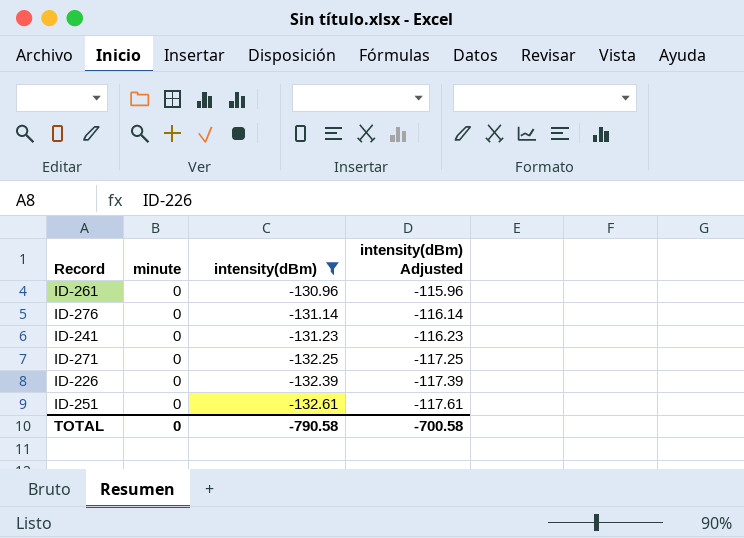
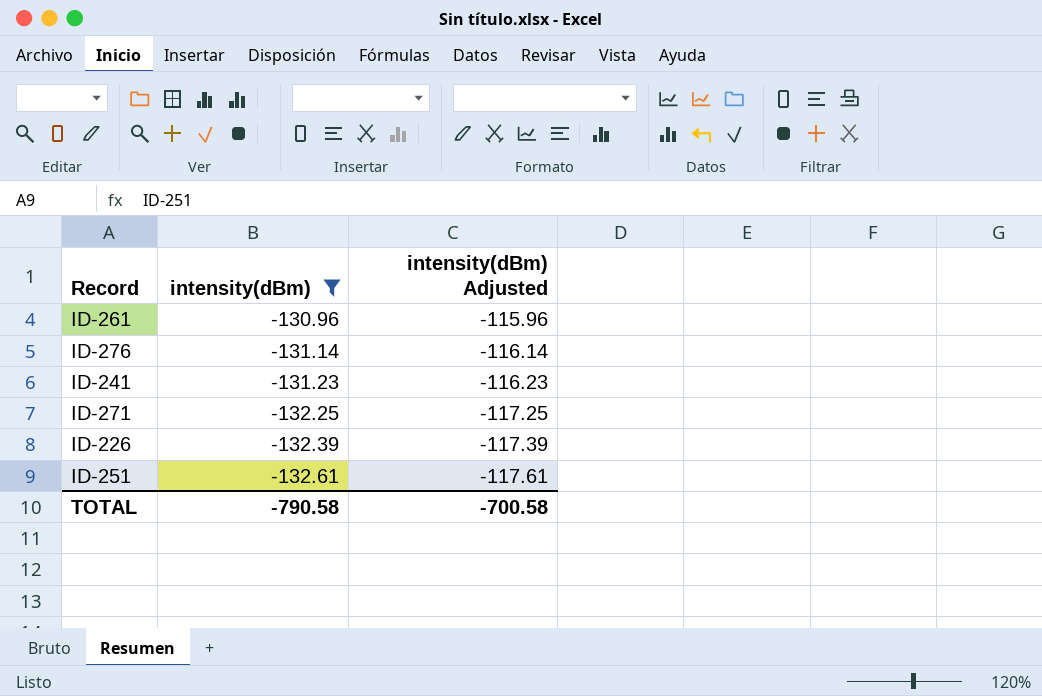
column minute | position: 2 -> none

